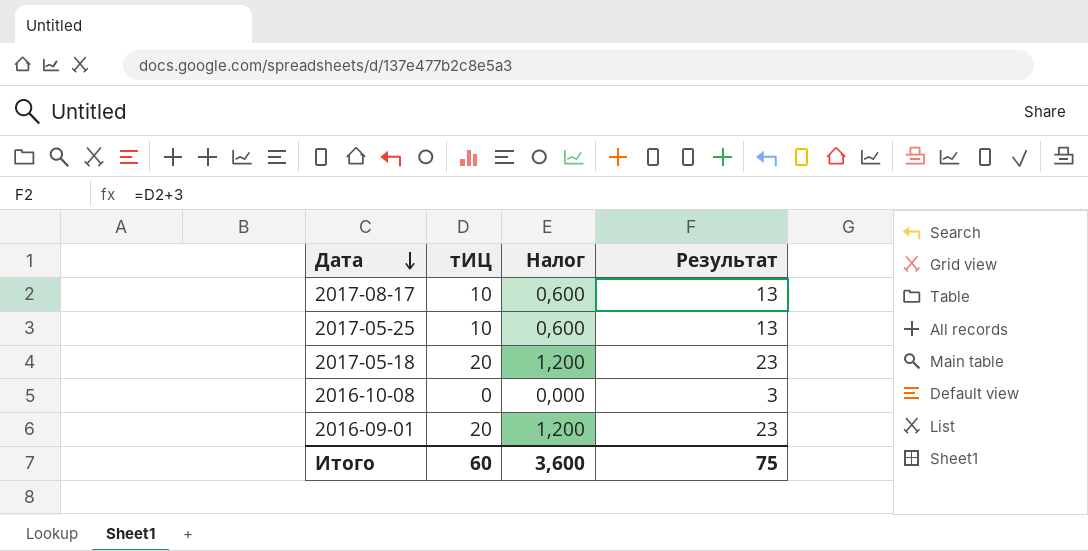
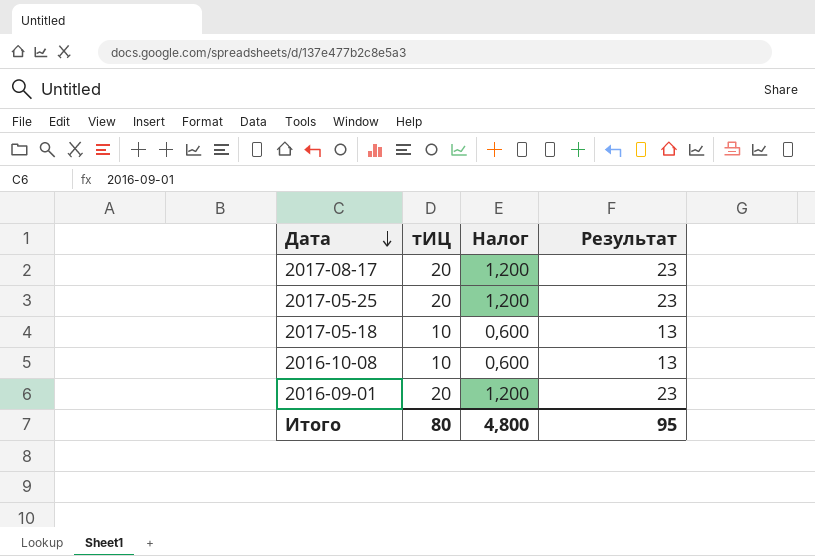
2017-08-17 | тИЦ: 10 -> 20
2017-08-17 | Налог: 0,600 -> 1,200
2017-08-17 | Результат: 13 -> 23
2017-05-25 | тИЦ: 10 -> 20
2017-05-25 | Налог: 0,600 -> 1,200
2017-05-25 | Результат: 13 -> 23
2017-05-18 | тИЦ: 20 -> 10
2017-05-18 | Налог: 1,200 -> 0,600
2017-05-18 | Результат: 23 -> 13
2016-10-08 | тИЦ: 0 -> 10
2016-10-08 | Налог: 0,000 -> 0,600
2016-10-08 | Результат: 3 -> 13
Итого | тИЦ: 60 -> 80
Итого | Налог: 3,600 -> 4,800
Итого | Результат: 75 -> 95

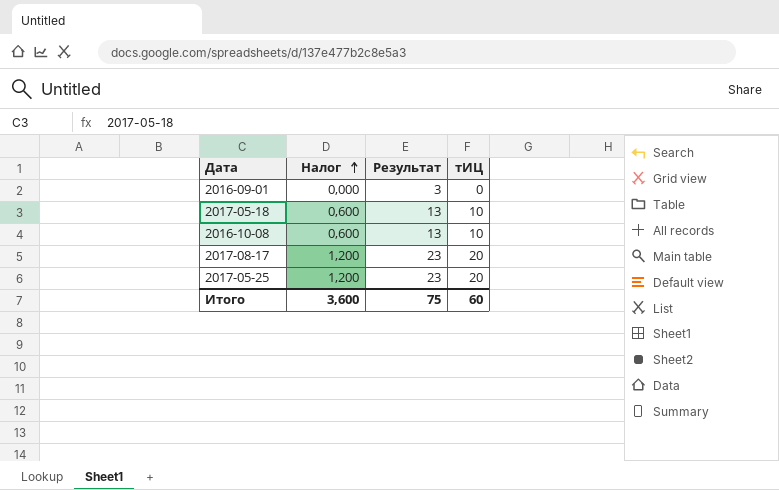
row order: Дата descending -> Налог ascending
column тИЦ | position: 2 -> 4
2016-09-01 | Налог: 1,200 -> 0,000
2016-09-01 | Результат: 23 -> 3
2016-09-01 | тИЦ: 20 -> 0
Итого | Налог: 4,800 -> 3,600
Итого | Результат: 95 -> 75
Итого | тИЦ: 80 -> 60

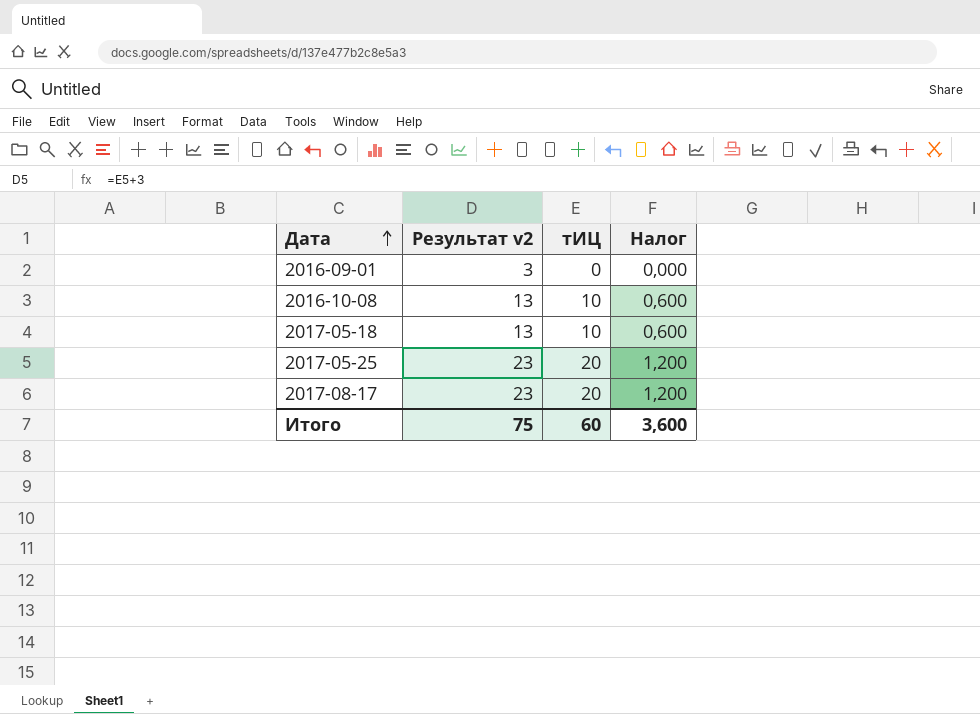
row order: Налог ascending -> Дата ascending
column name: Результат -> Результат v2
column Налог | position: 2 -> 4

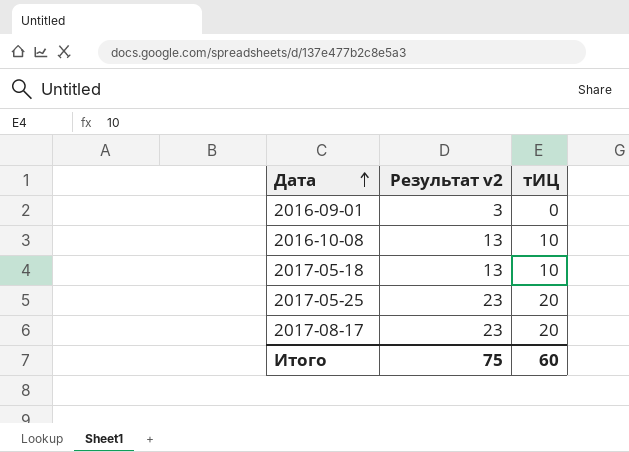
column Налог | formula: [тИЦ] * 0,06 -> none

